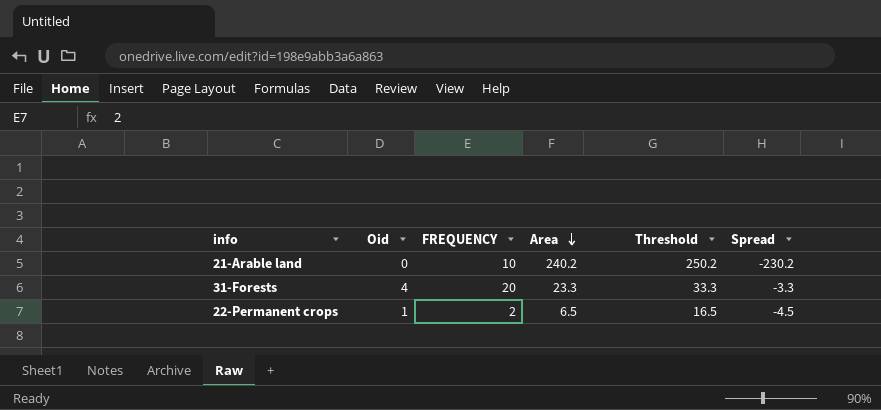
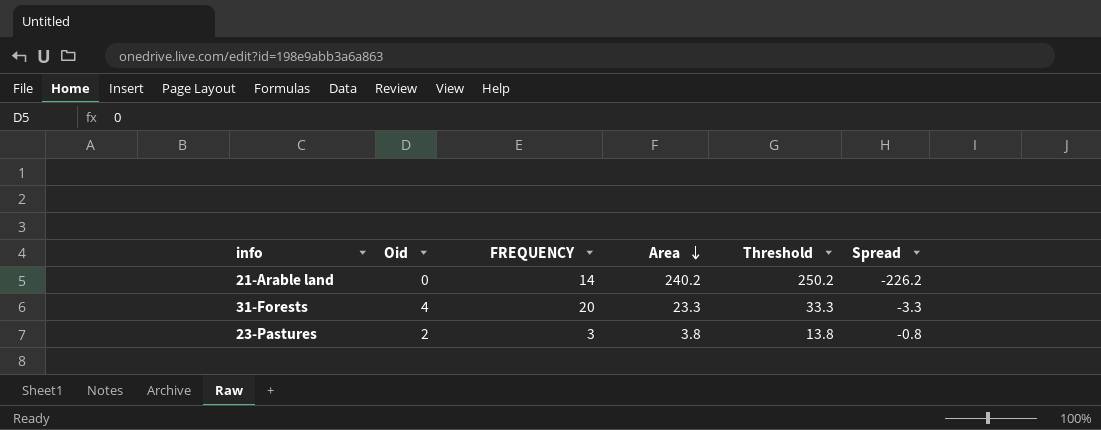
row 22-Permanent crops: 1 | 2 | 6.5 | 16.5 | -4.5 -> none
21-Arable land | FREQUENCY: 10 -> 14
21-Arable land | Spread: -230.2 -> -226.2
row 23-Pastures: none -> 2 | 3 | 3.8 | 13.8 | -0.8

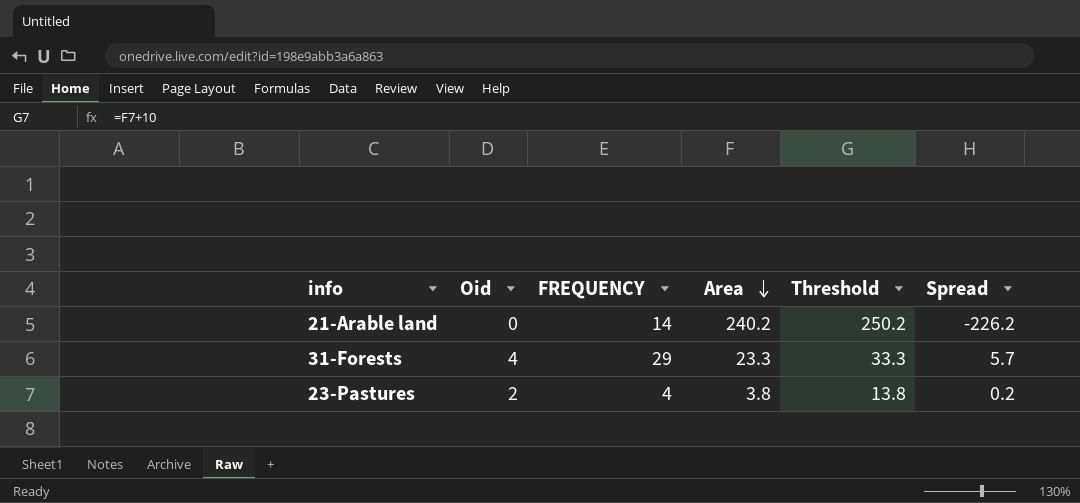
31-Forests | FREQUENCY: 20 -> 29
31-Forests | Spread: -3.3 -> 5.7
23-Pastures | FREQUENCY: 3 -> 4
23-Pastures | Spread: -0.8 -> 0.2

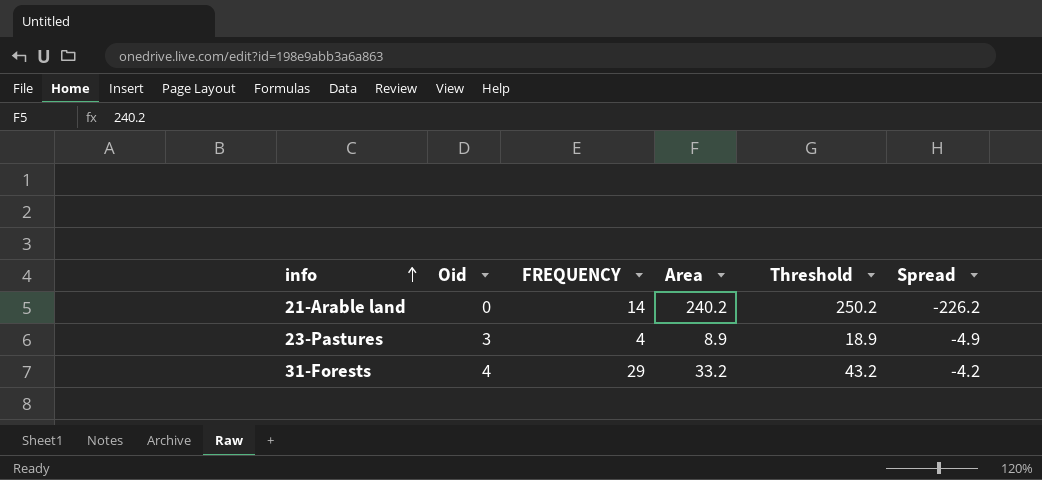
row order: Area descending -> info ascending
23-Pastures | Oid: 2 -> 3
23-Pastures | Area: 3.8 -> 8.9
23-Pastures | Threshold: 13.8 -> 18.9
23-Pastures | Spread: 0.2 -> -4.9
31-Forests | Area: 23.3 -> 33.2
31-Forests | Threshold: 33.3 -> 43.2
31-Forests | Spread: 5.7 -> -4.2

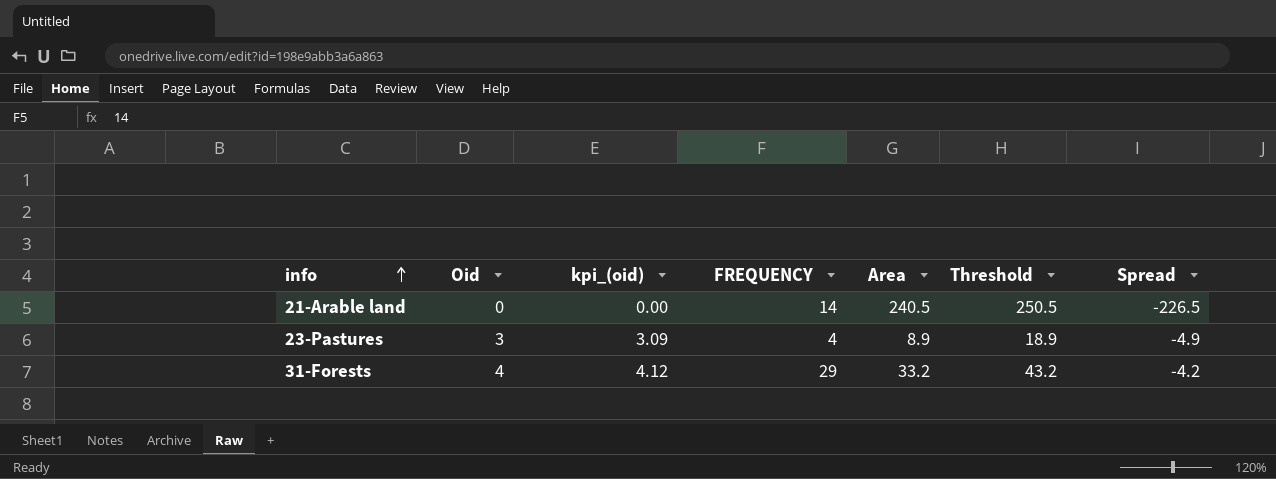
column kpi_(oid) | formula: none -> [Oid] * 1.03
21-Arable land | Area: 240.2 -> 240.5
21-Arable land | Threshold: 250.2 -> 250.5
21-Arable land | Spread: -226.2 -> -226.5

